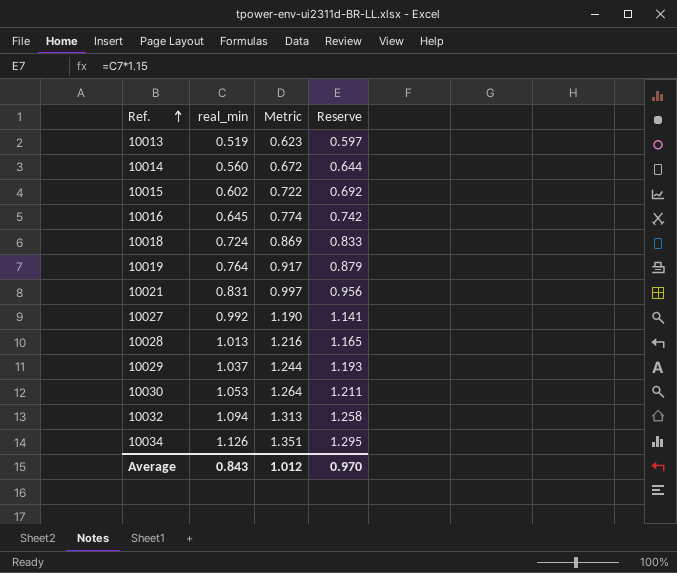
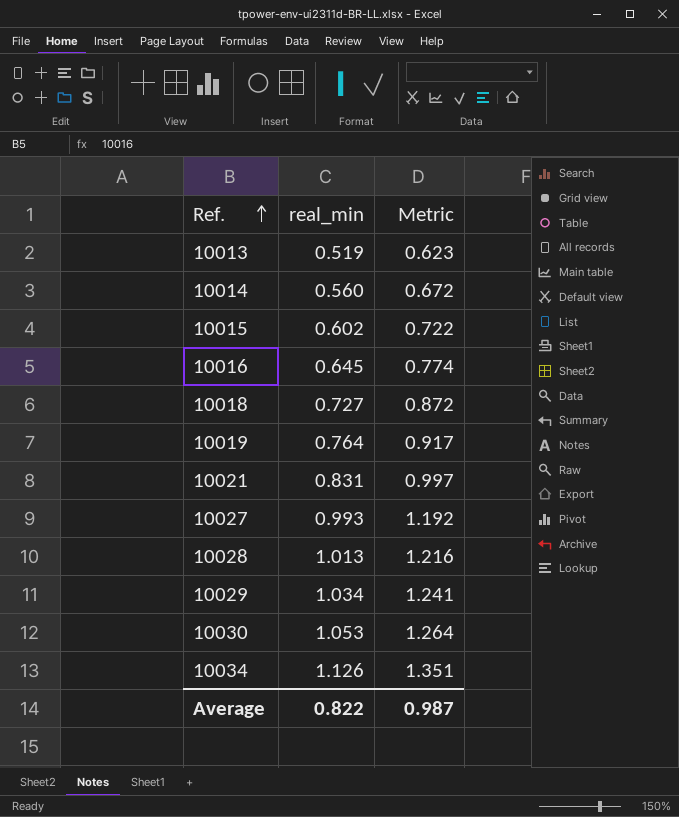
column Reserve | formula: [real_min] * 1.15 -> none
row 10032: 1.094 | 1.313 | 1.258 -> none
10018 | real_min: 0.724 -> 0.727
10018 | Metric: 0.869 -> 0.872
10027 | real_min: 0.992 -> 0.993
10027 | Metric: 1.190 -> 1.192
10029 | real_min: 1.037 -> 1.034
10029 | Metric: 1.244 -> 1.241
Average | real_min: 0.843 -> 0.822
Average | Metric: 1.012 -> 0.987

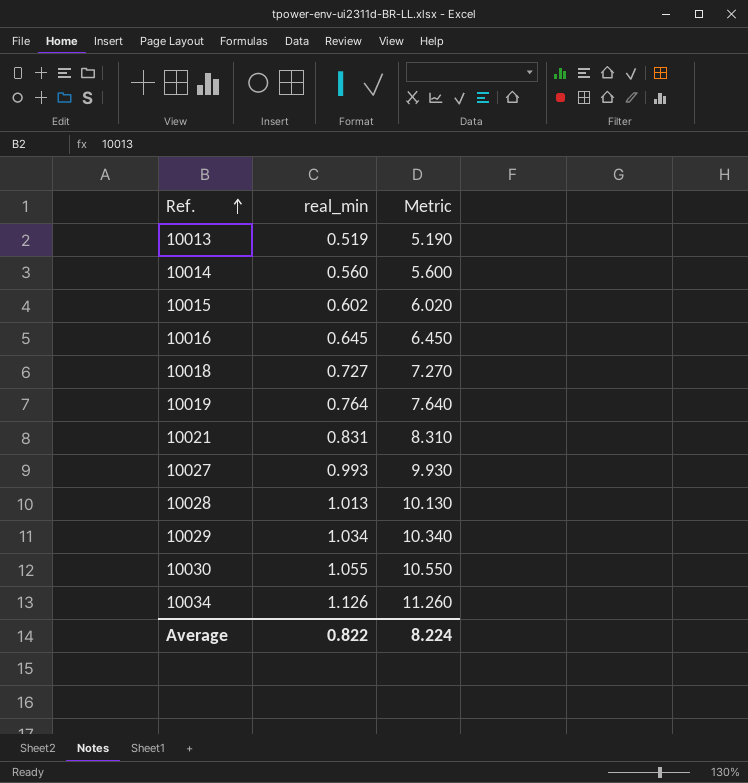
column Metric | formula: [real_min] * 1.2 -> [real_min] * 10
10030 | real_min: 1.053 -> 1.055
Average | Metric: 0.987 -> 8.224

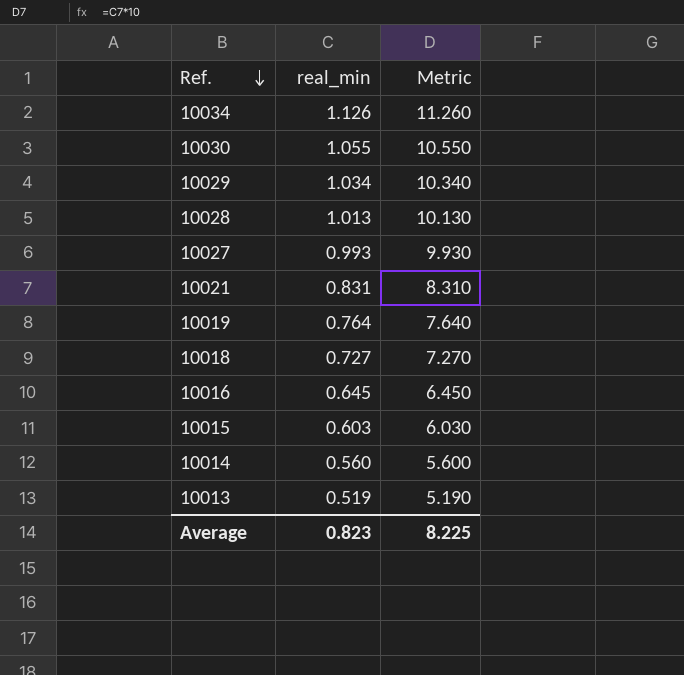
row order: Ref. ascending -> Ref. descending
10015 | real_min: 0.602 -> 0.603
10015 | Metric: 6.020 -> 6.030
Average | real_min: 0.822 -> 0.823
Average | Metric: 8.224 -> 8.225

